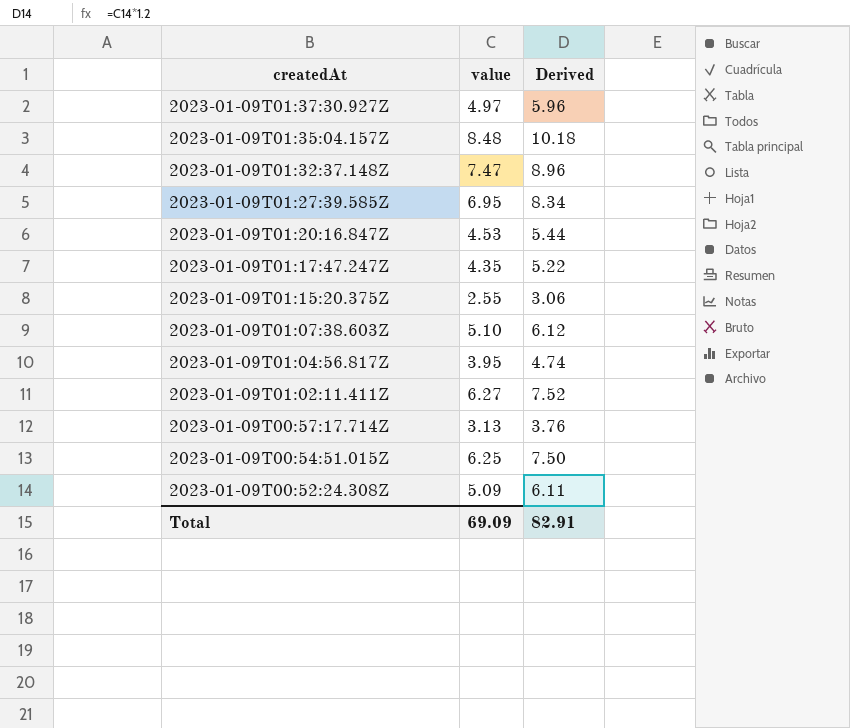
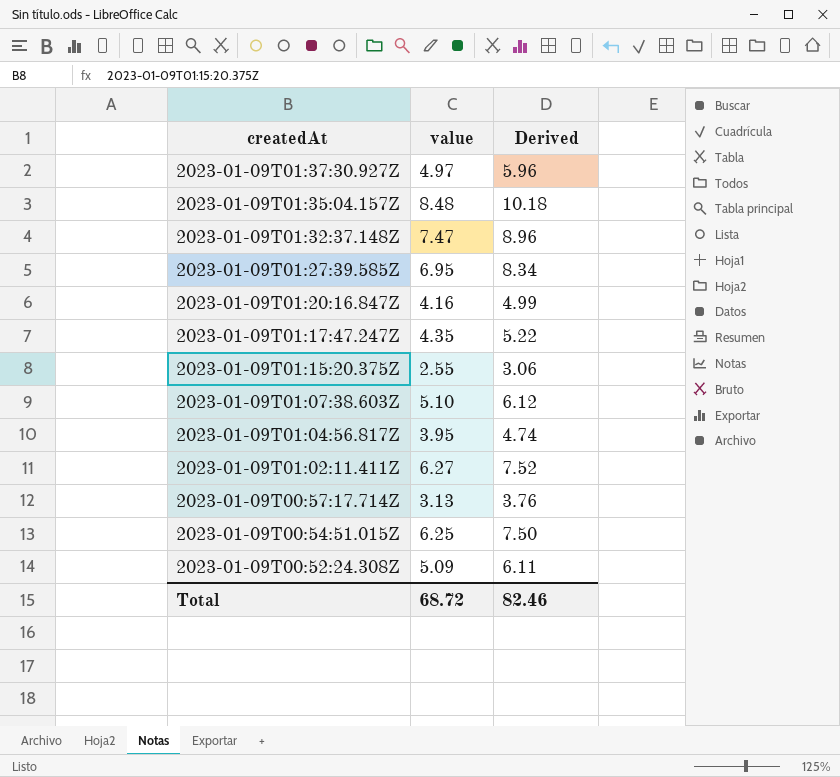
2023-01-09T01:20:16.847Z | value: 4.53 -> 4.16
2023-01-09T01:20:16.847Z | Derived: 5.44 -> 4.99
Total | value: 69.09 -> 68.72
Total | Derived: 82.91 -> 82.46

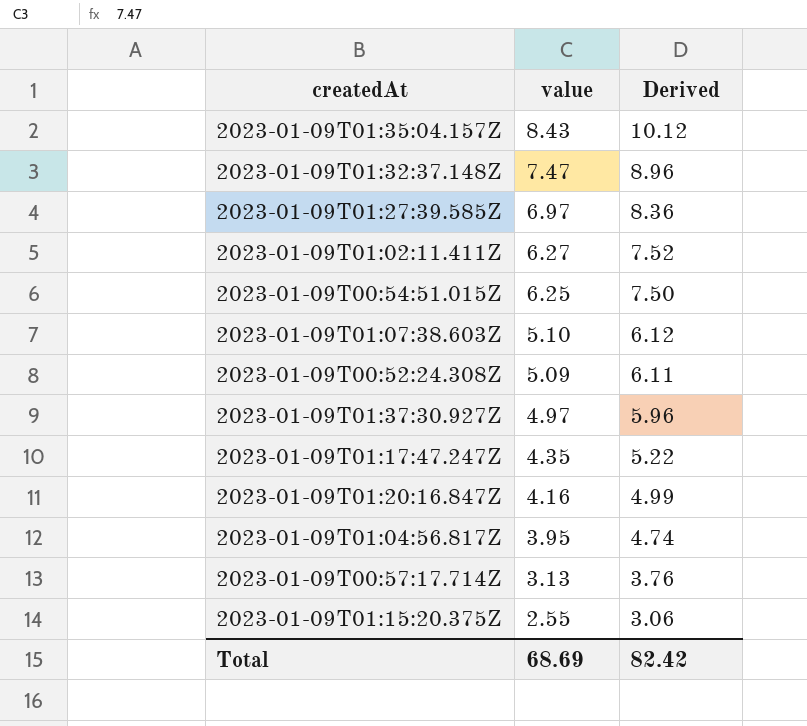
row order: createdAt descending -> value descending
2023-01-09T01:35:04.157Z | value: 8.48 -> 8.43
2023-01-09T01:35:04.157Z | Derived: 10.18 -> 10.12
2023-01-09T01:27:39.585Z | value: 6.95 -> 6.97
2023-01-09T01:27:39.585Z | Derived: 8.34 -> 8.36
Total | value: 68.72 -> 68.69
Total | Derived: 82.46 -> 82.42

